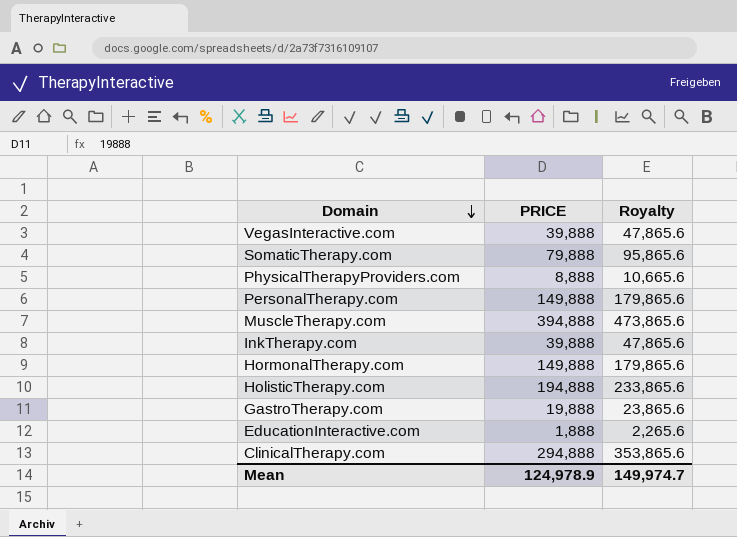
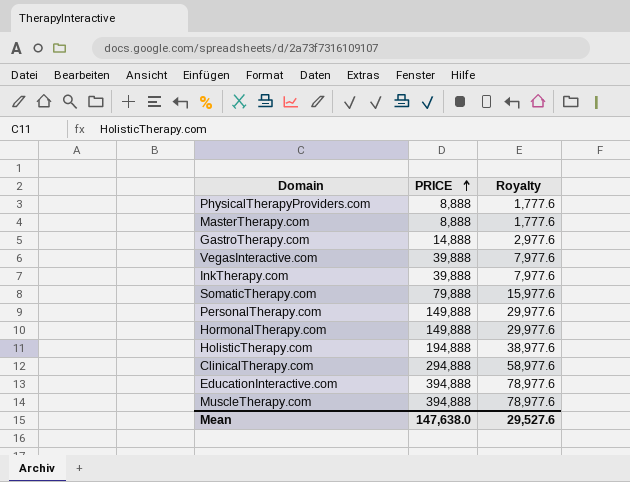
row order: Domain descending -> PRICE ascending
column Royalty | formula: [PRICE] * 1.2 -> [PRICE] * 0.2
row MasterTherapy.com: none -> 8,888 | 1,777.6
GastroTherapy.com | PRICE: 19,888 -> 14,888
EducationInteractive.com | PRICE: 1,888 -> 394,888
Mean | PRICE: 124,978.9 -> 147,638.0
Mean | Royalty: 149,974.7 -> 29,527.6

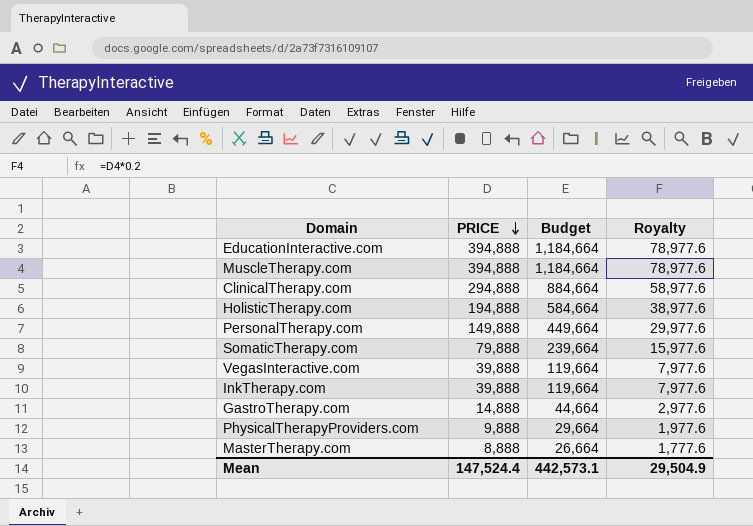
row order: PRICE ascending -> PRICE descending
column Budget | formula: none -> [PRICE] * 3
row HormonalTherapy.com: 149,888 | 29,977.6 -> none
PhysicalTherapyProviders.com | PRICE: 8,888 -> 9,888
PhysicalTherapyProviders.com | Royalty: 1,777.6 -> 1,977.6
Mean | PRICE: 147,638.0 -> 147,524.4
Mean | Royalty: 29,527.6 -> 29,504.9

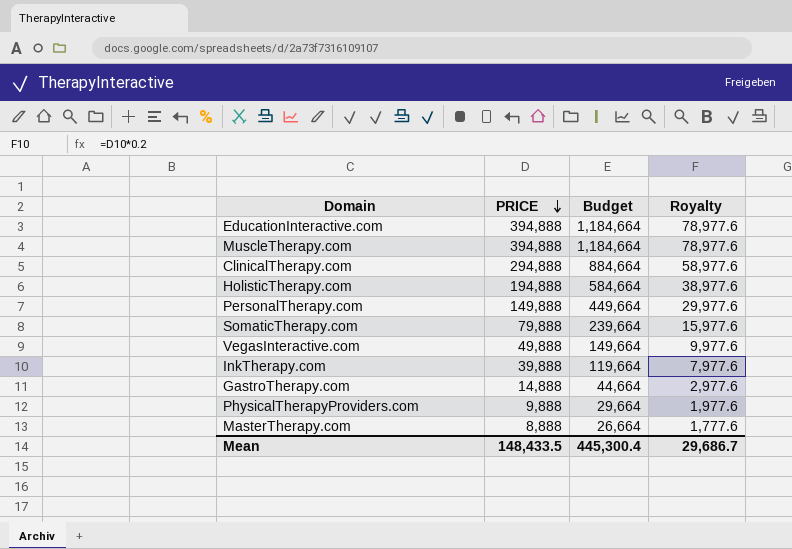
VegasInteractive.com | PRICE: 39,888 -> 49,888
VegasInteractive.com | Budget: 119,664 -> 149,664
VegasInteractive.com | Royalty: 7,977.6 -> 9,977.6
Mean | PRICE: 147,524.4 -> 148,433.5
Mean | Budget: 442,573.1 -> 445,300.4
Mean | Royalty: 29,504.9 -> 29,686.7

